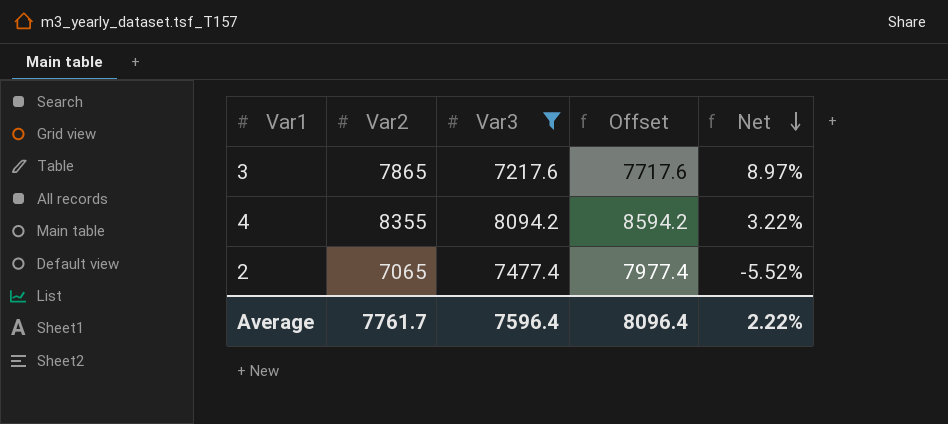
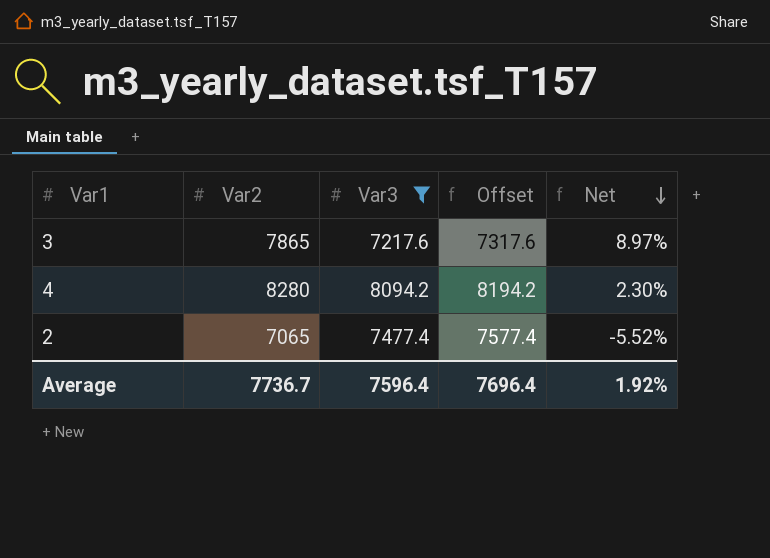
column Offset | formula: [Var3] + 500 -> [Var3] + 100
4 | Var2: 8355 -> 8280
4 | Net: 3.22% -> 2.30%
Average | Var2: 7761.7 -> 7736.7
Average | Offset: 8096.4 -> 7696.4
Average | Net: 2.22% -> 1.92%

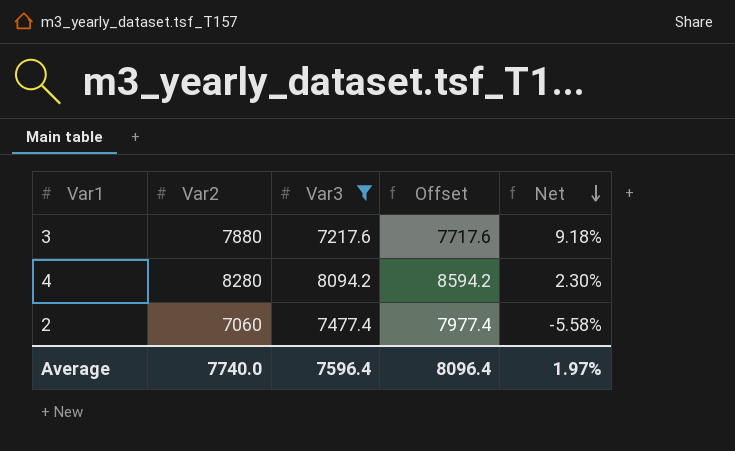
column Offset | formula: [Var3] + 100 -> [Var3] + 500
3 | Var2: 7865 -> 7880
3 | Net: 8.97% -> 9.18%
2 | Var2: 7065 -> 7060
2 | Net: -5.52% -> -5.58%
Average | Var2: 7736.7 -> 7740.0
Average | Offset: 7696.4 -> 8096.4
Average | Net: 1.92% -> 1.97%

